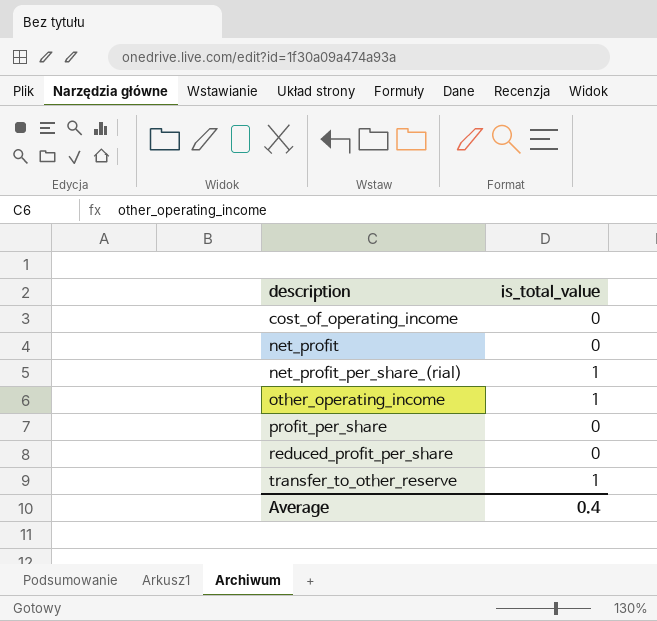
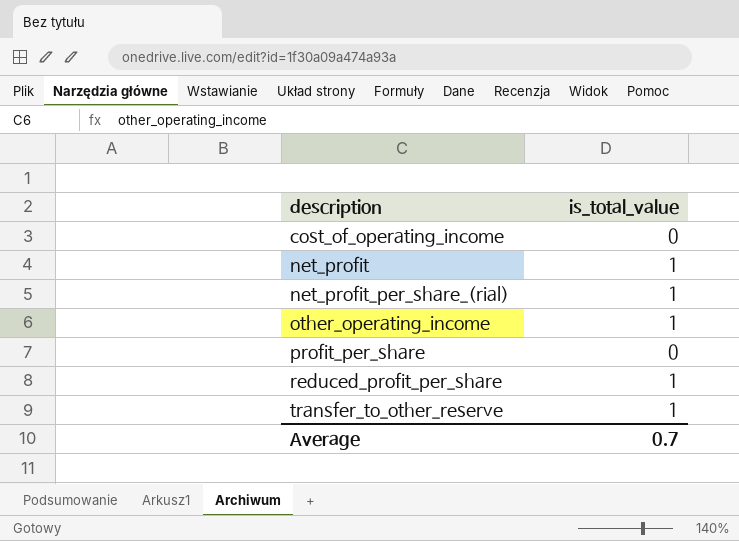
net_profit | is_total_value: 0 -> 1
reduced_profit_per_share | is_total_value: 0 -> 1
Average | is_total_value: 0.4 -> 0.7

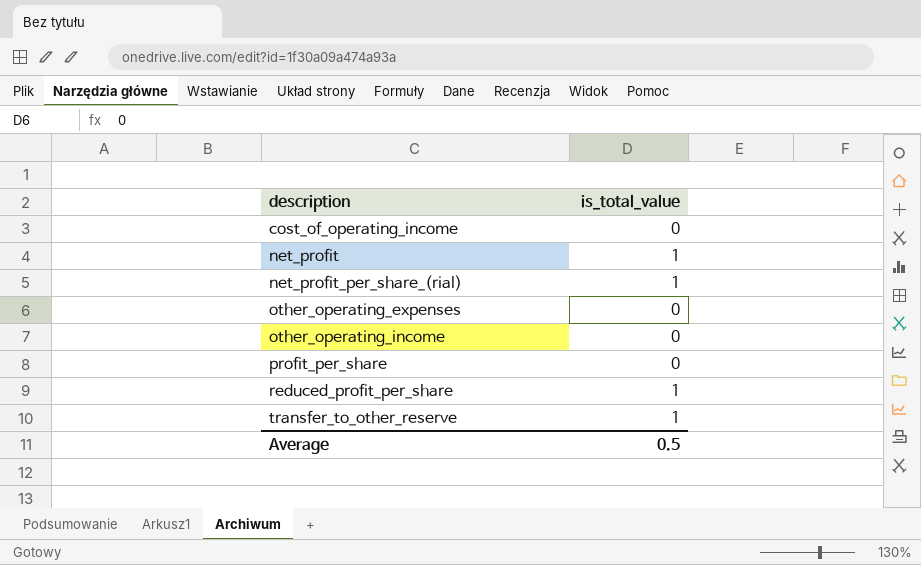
row other_operating_expenses: none -> 0
other_operating_income | is_total_value: 1 -> 0
Average | is_total_value: 0.7 -> 0.5

